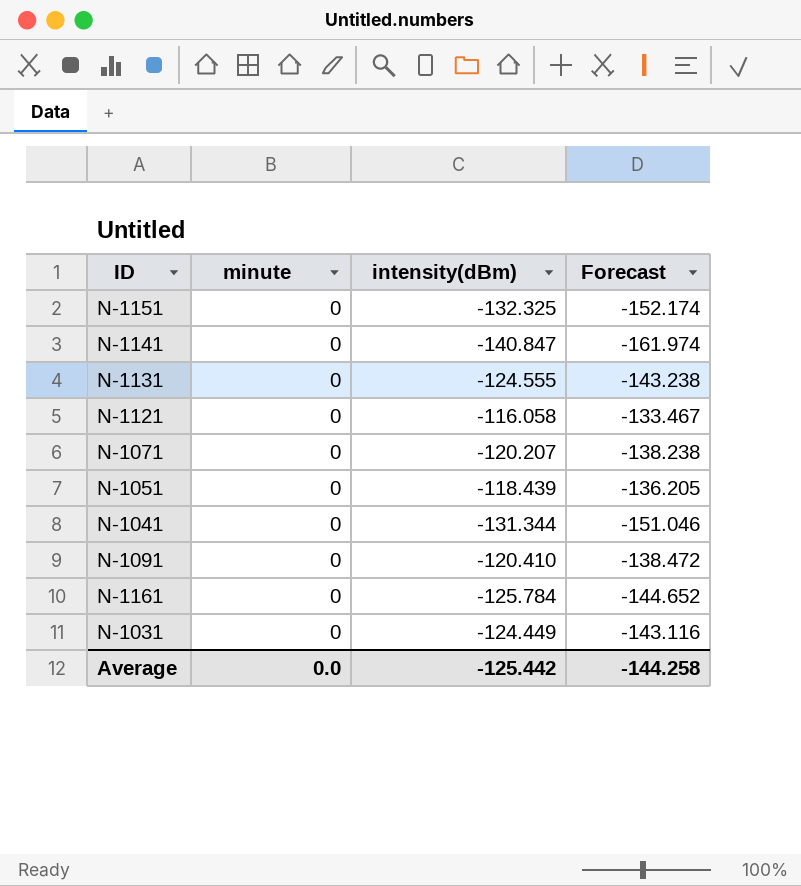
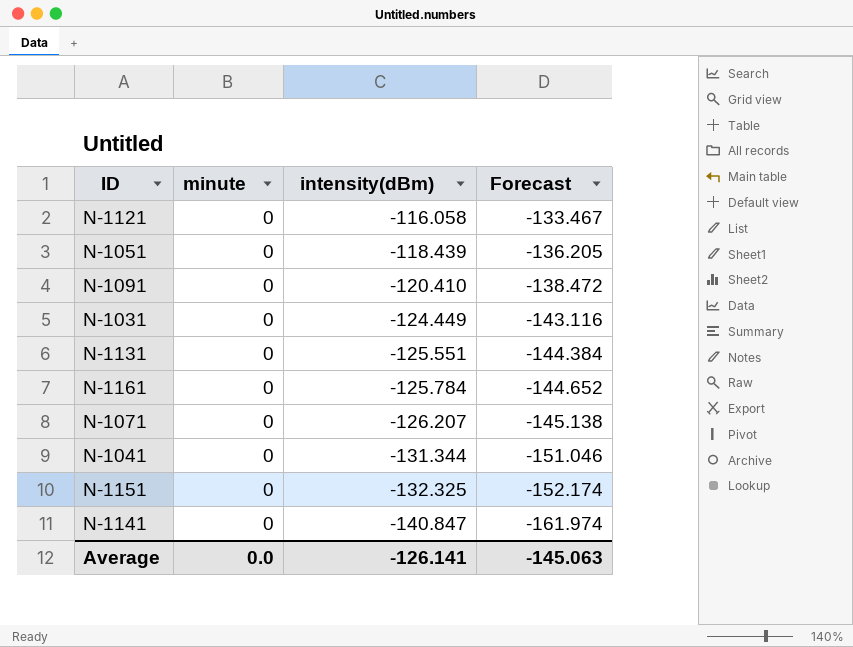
row order: none -> intensity(dBm) descending
N-1131 | intensity(dBm): -124.555 -> -125.551
N-1131 | Forecast: -143.238 -> -144.384
N-1071 | intensity(dBm): -120.207 -> -126.207
N-1071 | Forecast: -138.238 -> -145.138
Average | intensity(dBm): -125.442 -> -126.141
Average | Forecast: -144.258 -> -145.063

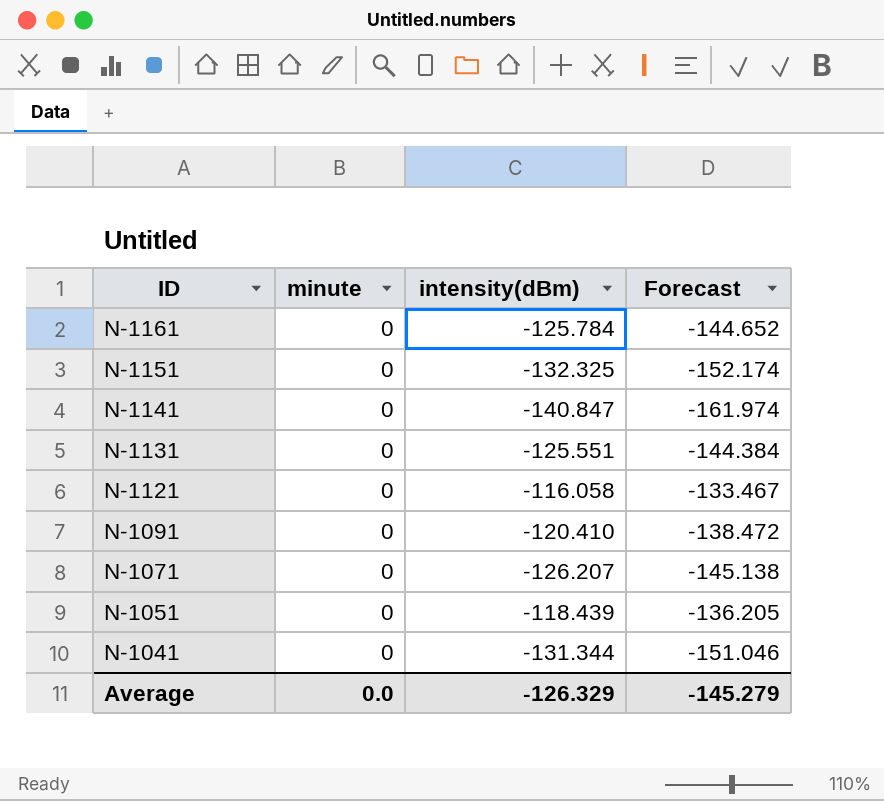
row order: intensity(dBm) descending -> ID descending
row N-1031: 0 | -124.449 | -143.116 -> none
Average | intensity(dBm): -126.141 -> -126.329
Average | Forecast: -145.063 -> -145.279

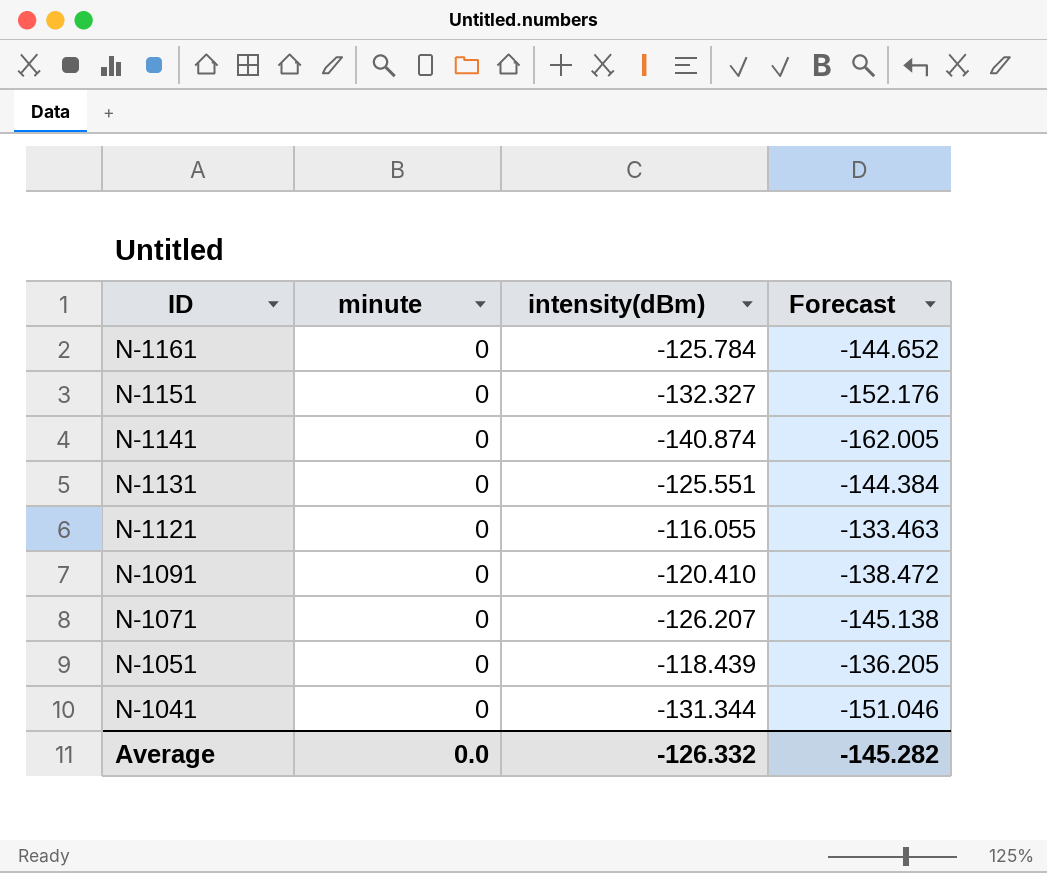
N-1151 | intensity(dBm): -132.325 -> -132.327
N-1151 | Forecast: -152.174 -> -152.176
N-1141 | intensity(dBm): -140.847 -> -140.874
N-1141 | Forecast: -161.974 -> -162.005
N-1121 | intensity(dBm): -116.058 -> -116.055
N-1121 | Forecast: -133.467 -> -133.463
Average | intensity(dBm): -126.329 -> -126.332
Average | Forecast: -145.279 -> -145.282

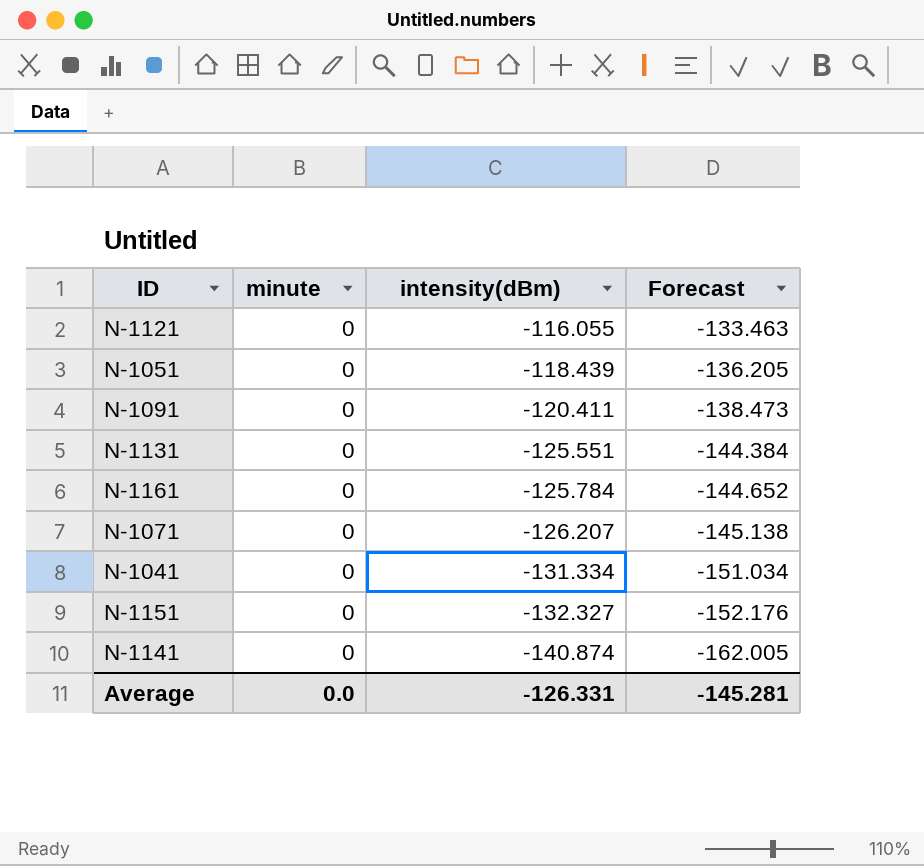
row order: ID descending -> intensity(dBm) descending
N-1091 | intensity(dBm): -120.410 -> -120.411
N-1091 | Forecast: -138.472 -> -138.473
N-1041 | intensity(dBm): -131.344 -> -131.334
N-1041 | Forecast: -151.046 -> -151.034
Average | intensity(dBm): -126.332 -> -126.331
Average | Forecast: -145.282 -> -145.281

